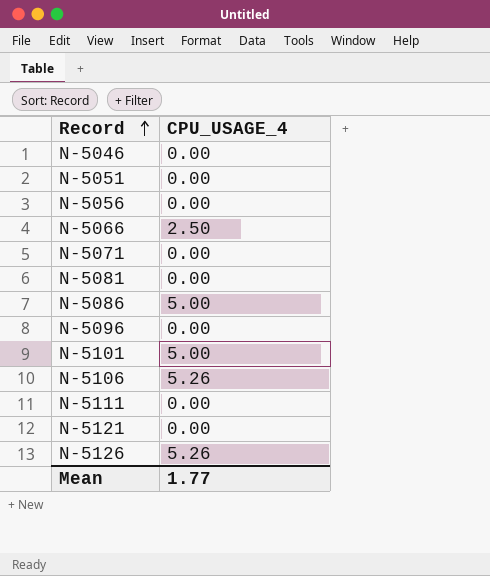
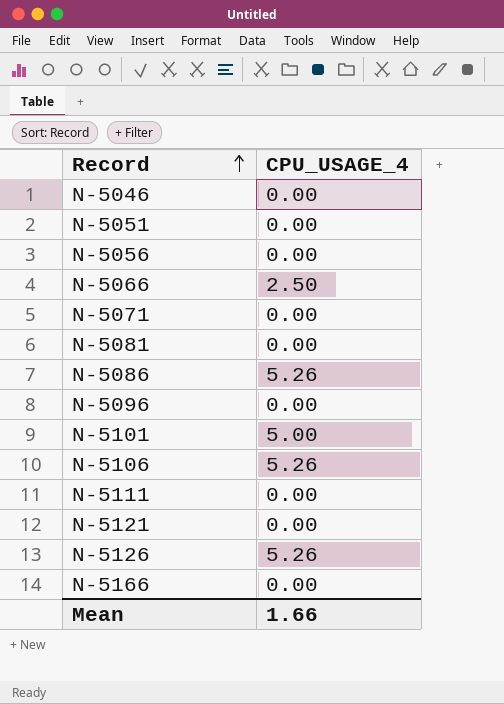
N-5086 | CPU_USAGE_4: 5.00 -> 5.26
row N-5166: none -> 0.00
Mean | CPU_USAGE_4: 1.77 -> 1.66

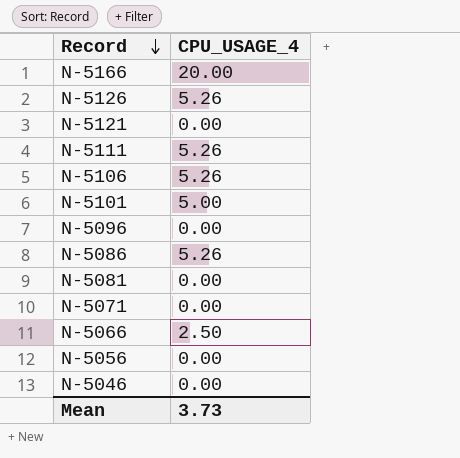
row order: Record ascending -> Record descending
row N-5051: 0.00 -> none
N-5166 | CPU_USAGE_4: 0.00 -> 20.00
N-5111 | CPU_USAGE_4: 0.00 -> 5.26
Mean | CPU_USAGE_4: 1.66 -> 3.73

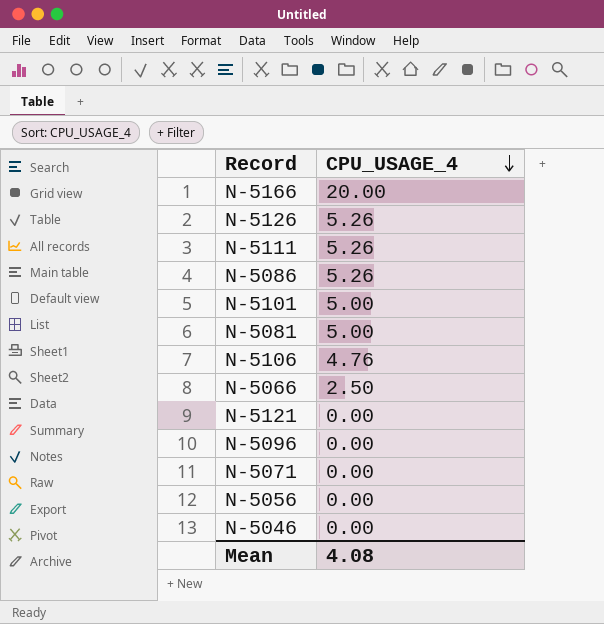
row order: Record descending -> CPU_USAGE_4 descending
N-5081 | CPU_USAGE_4: 0.00 -> 5.00
N-5106 | CPU_USAGE_4: 5.26 -> 4.76
Mean | CPU_USAGE_4: 3.73 -> 4.08

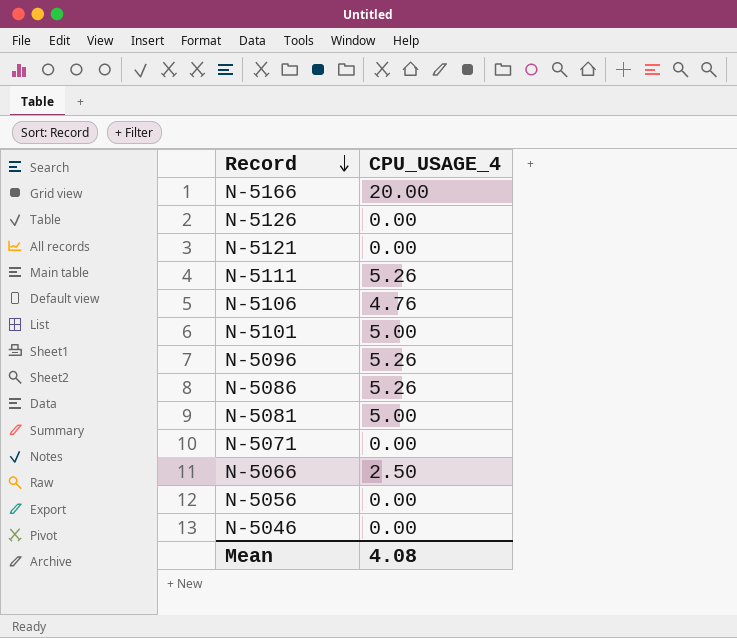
row order: CPU_USAGE_4 descending -> Record descending
N-5126 | CPU_USAGE_4: 5.26 -> 0.00
N-5096 | CPU_USAGE_4: 0.00 -> 5.26

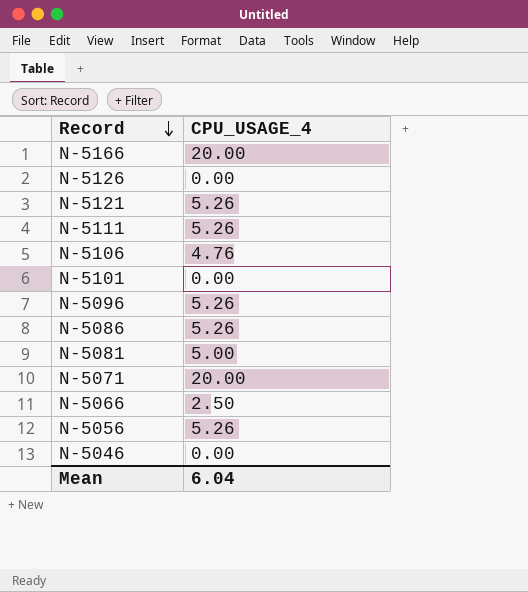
N-5121 | CPU_USAGE_4: 0.00 -> 5.26
N-5101 | CPU_USAGE_4: 5.00 -> 0.00
N-5071 | CPU_USAGE_4: 0.00 -> 20.00
N-5056 | CPU_USAGE_4: 0.00 -> 5.26
Mean | CPU_USAGE_4: 4.08 -> 6.04

